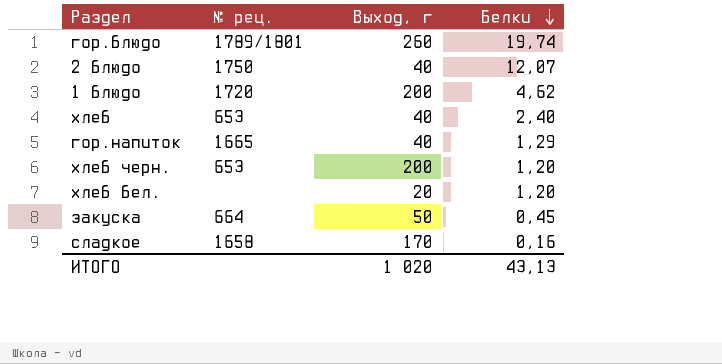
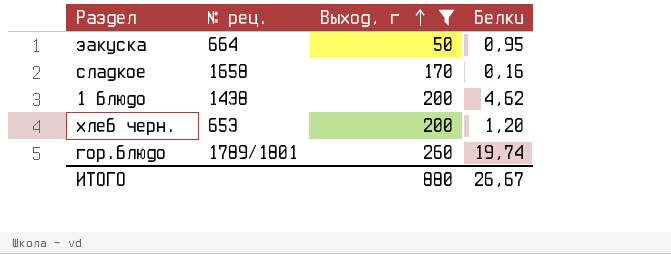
filter: none -> Выход, г >= 50
row order: Белки descending -> Выход, г ascending
закуска | Белки: 0,45 -> 0,95
1 блюдо | № рец.: 1720 -> 1438
ИТОГО | Выход, г: 1 020 -> 880
ИТОГО | Белки: 43,13 -> 26,67

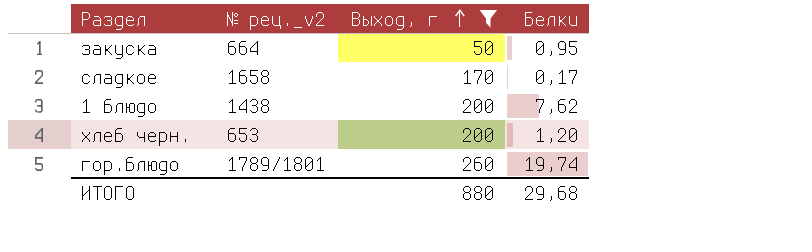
column name: № рец. -> № рец._v2
сладкое | Белки: 0,16 -> 0,17
1 блюдо | Белки: 4,62 -> 7,62
ИТОГО | Белки: 26,67 -> 29,68

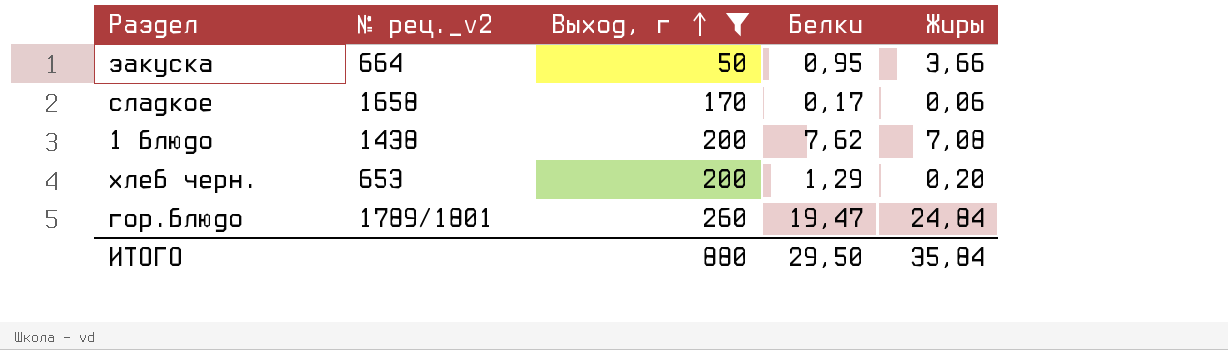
column Жиры | position: none -> 5
хлеб черн. | Белки: 1,20 -> 1,29
гор.блюдо | Белки: 19,74 -> 19,47
ИТОГО | Белки: 29,68 -> 29,50

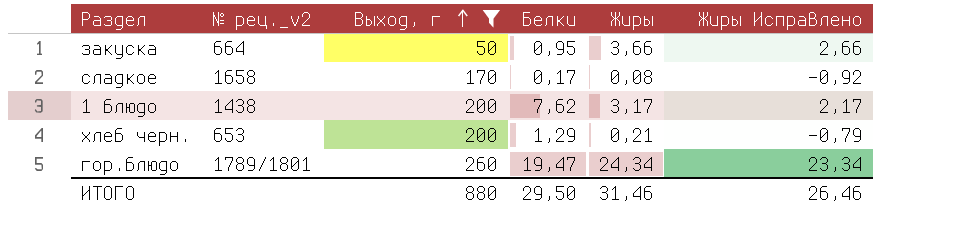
column Жиры Исправлено | formula: none -> [Жиры] - 1
сладкое | Жиры: 0,06 -> 0,08
1 блюдо | Жиры: 7,08 -> 3,17
хлеб черн. | Жиры: 0,20 -> 0,21
гор.блюдо | Жиры: 24,84 -> 24,34
ИТОГО | Жиры: 35,84 -> 31,46

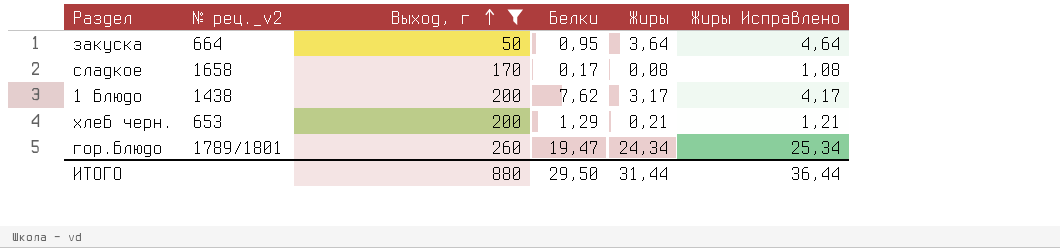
column Жиры Исправлено | formula: [Жиры] - 1 -> [Жиры] + 1
закуска | Жиры: 3,66 -> 3,64
ИТОГО | Жиры: 31,46 -> 31,44
ИТОГО | Жиры Исправлено: 26,46 -> 36,44

